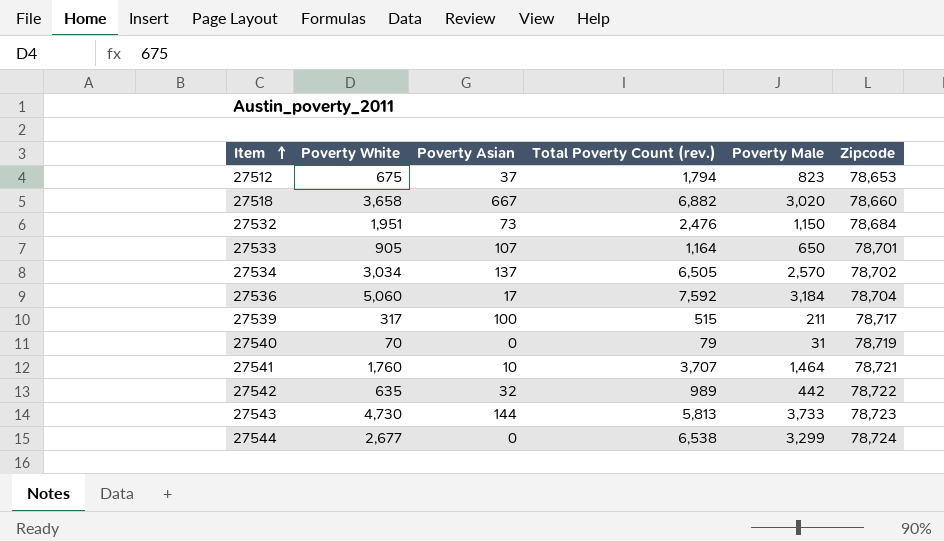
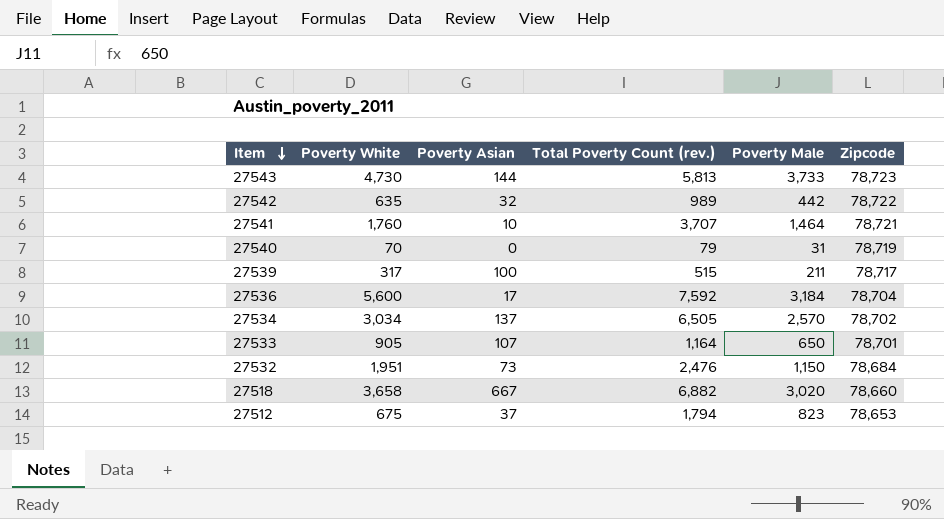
row order: Item ascending -> Item descending
row 27544: 2,677 | 0 | 6,538 | 3,299 | 78,724 -> none
27536 | Poverty White: 5,060 -> 5,600

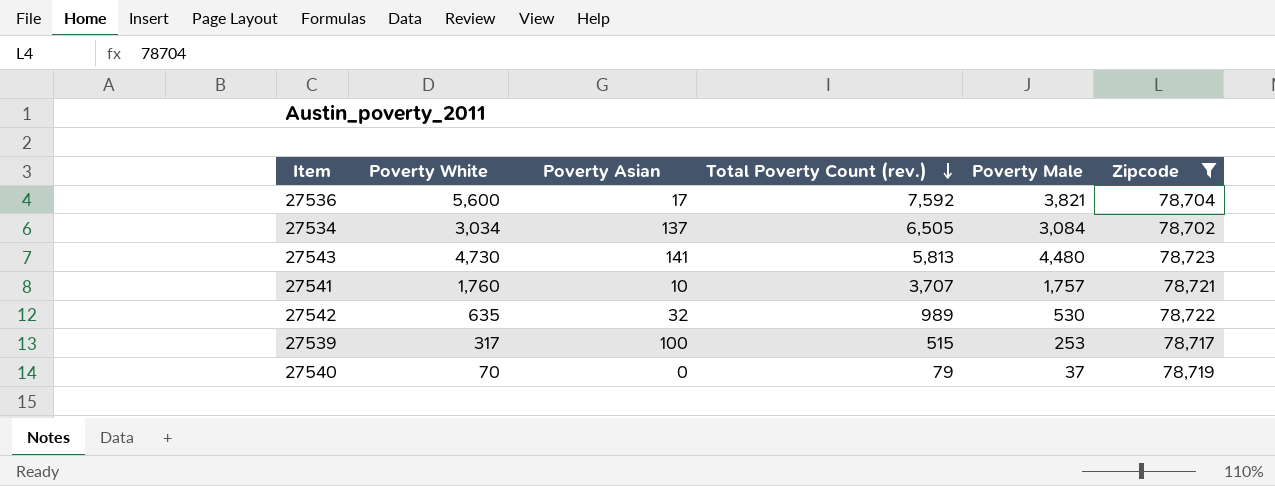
filter: none -> Zipcode >= 78,702
row order: Item descending -> Total Poverty Count (rev.) descending
27536 | Poverty Male: 3,184 -> 3,821
27534 | Poverty Male: 2,570 -> 3,084
27543 | Poverty Asian: 144 -> 141
27543 | Poverty Male: 3,733 -> 4,480
27541 | Poverty Male: 1,464 -> 1,757
27542 | Poverty Male: 442 -> 530
27539 | Poverty Male: 211 -> 253
27540 | Poverty Male: 31 -> 37

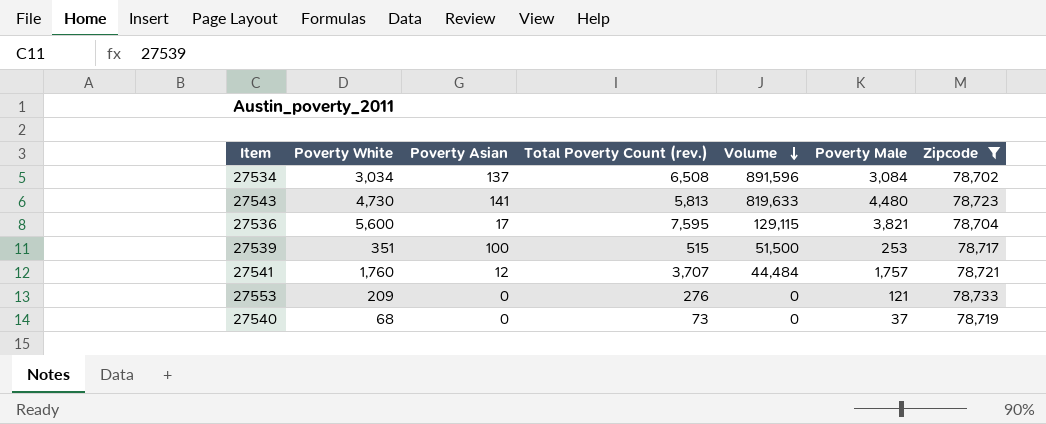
row order: Total Poverty Count (rev.) descending -> Volume descending
column Volume | formula: none -> [Poverty Asian] * [Total Poverty Count (rev.)]
row 27542: 635 | 32 | 989 | 530 | 78,722 -> none
27534 | Total Poverty Count (rev.): 6,505 -> 6,508
27536 | Total Poverty Count (rev.): 7,592 -> 7,595
27539 | Poverty White: 317 -> 351
27541 | Poverty Asian: 10 -> 12
row 27553: none -> 209 | 0 | 276 | 0 | 121 | 78,733
27540 | Poverty White: 70 -> 68
27540 | Total Poverty Count (rev.): 79 -> 73

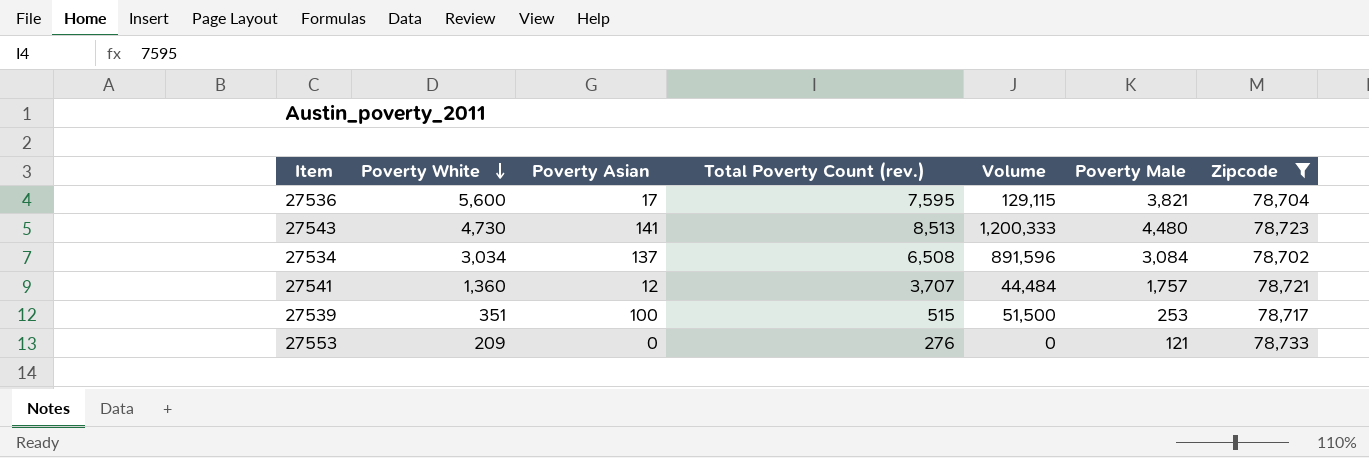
row order: Volume descending -> Poverty White descending
row 27540: 68 | 0 | 73 | 0 | 37 | 78,719 -> none
27543 | Total Poverty Count (rev.): 5,813 -> 8,513
27543 | Volume: 819,633 -> 1,200,333
27541 | Poverty White: 1,760 -> 1,360

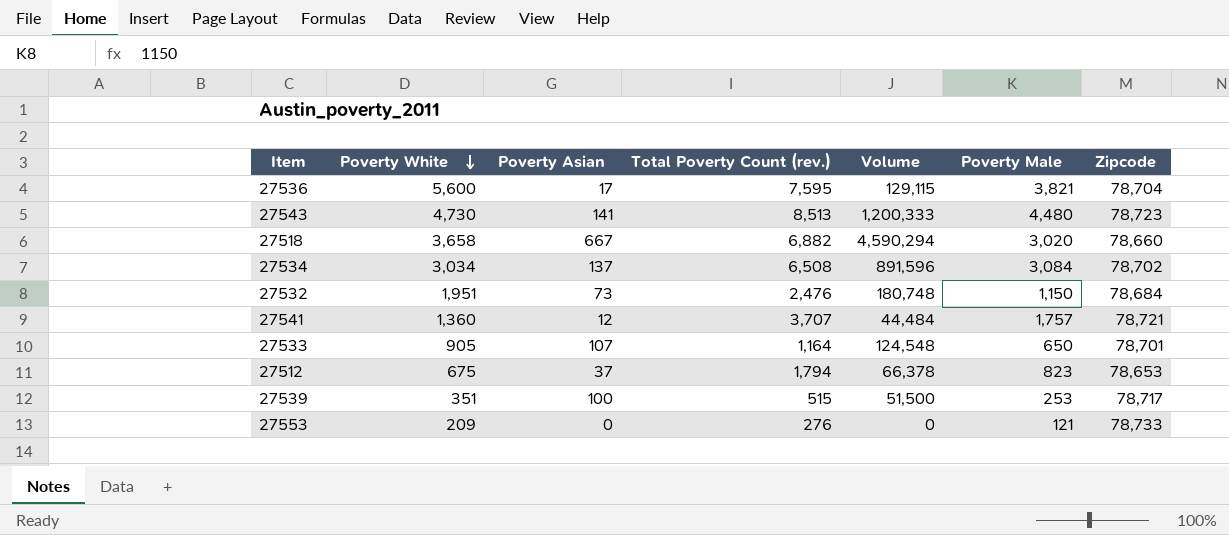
filter: Zipcode >= 78,702 -> none

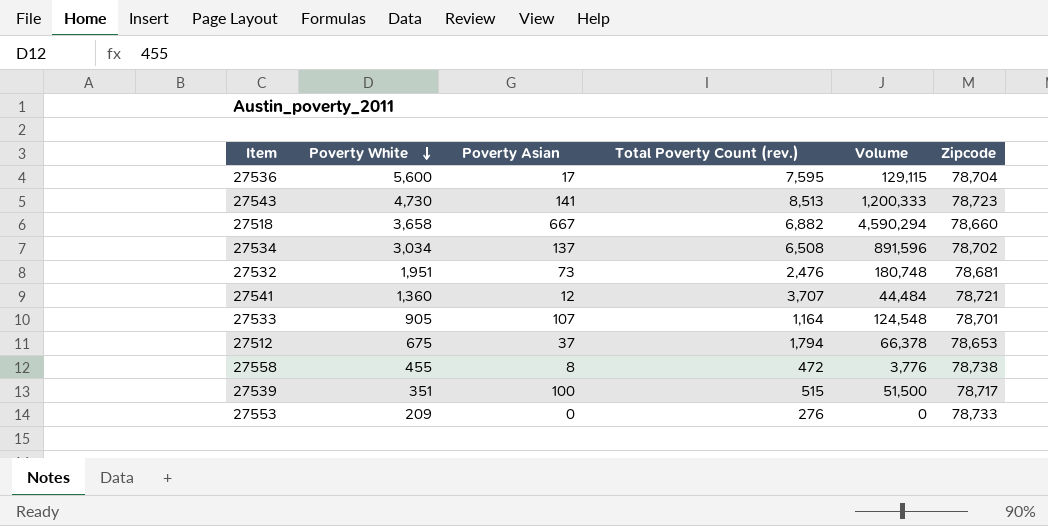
column Poverty Male | position: 6 -> none
27532 | Zipcode: 78,684 -> 78,681
row 27558: none -> 455 | 8 | 472 | 3,776 | 78,738

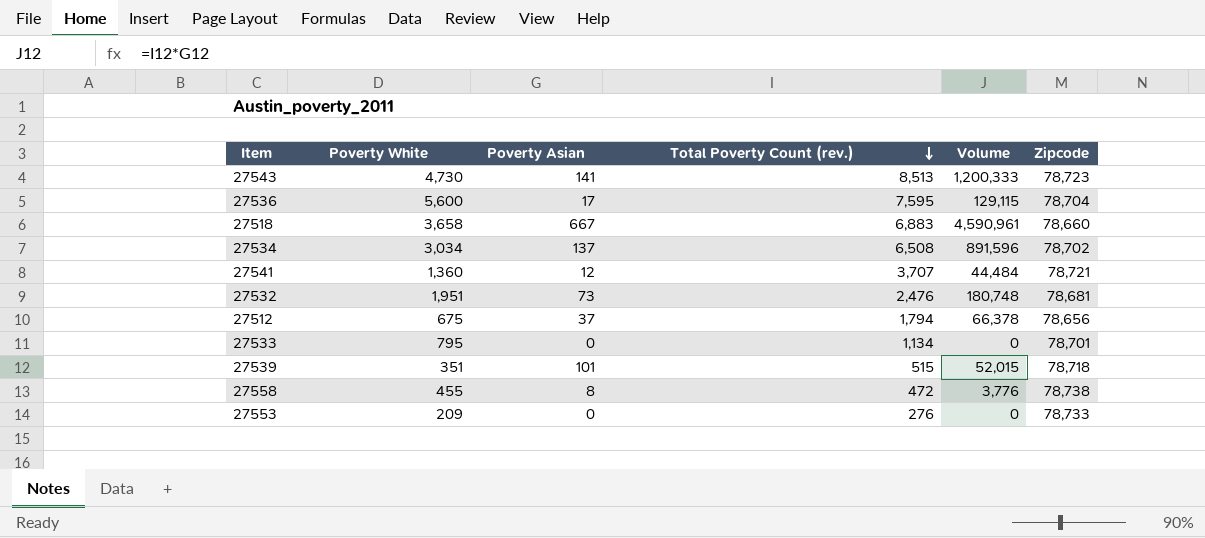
row order: Poverty White descending -> Total Poverty Count (rev.) descending
27518 | Total Poverty Count (rev.): 6,882 -> 6,883
27518 | Volume: 4,590,294 -> 4,590,961
27512 | Zipcode: 78,653 -> 78,656
27533 | Poverty White: 905 -> 795
27533 | Poverty Asian: 107 -> 0
27533 | Total Poverty Count (rev.): 1,164 -> 1,134
27533 | Volume: 124,548 -> 0
27539 | Poverty Asian: 100 -> 101
27539 | Volume: 51,500 -> 52,015
27539 | Zipcode: 78,717 -> 78,718

